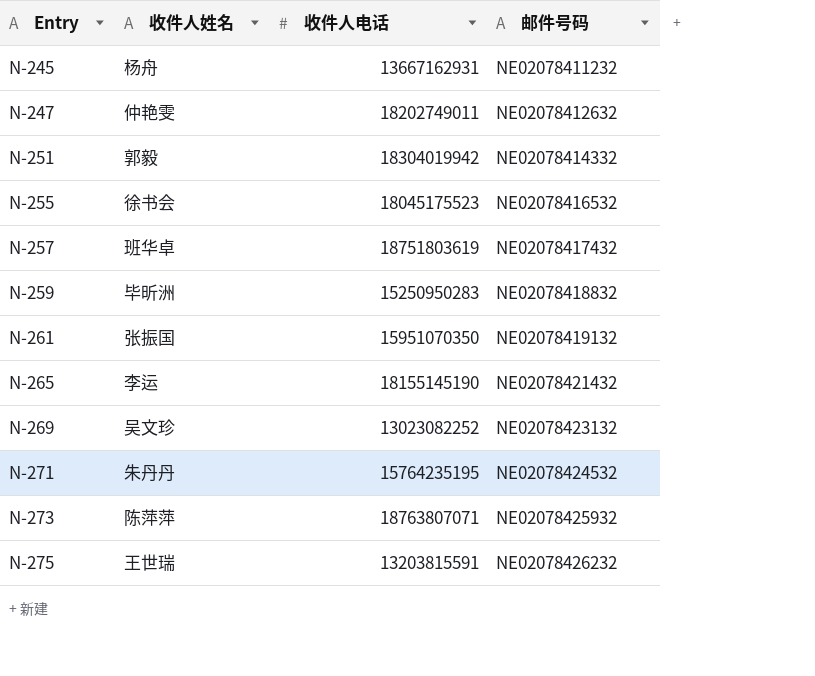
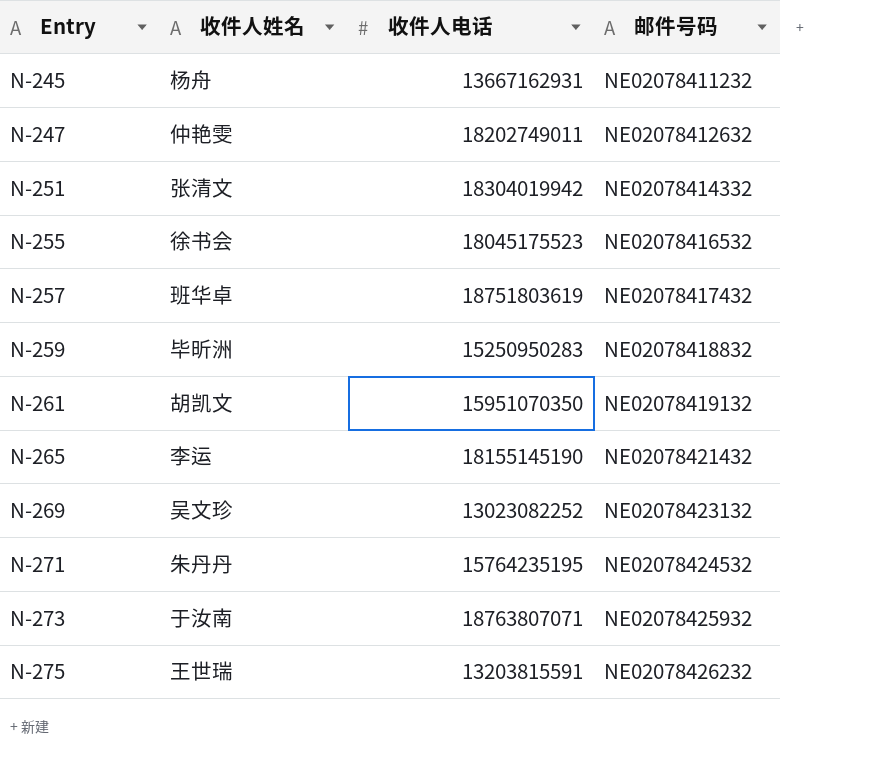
N-251 | 收件人姓名: 郭毅 -> 张清文
N-261 | 收件人姓名: 张振国 -> 胡凯文
N-273 | 收件人姓名: 陈萍萍 -> 于汝南

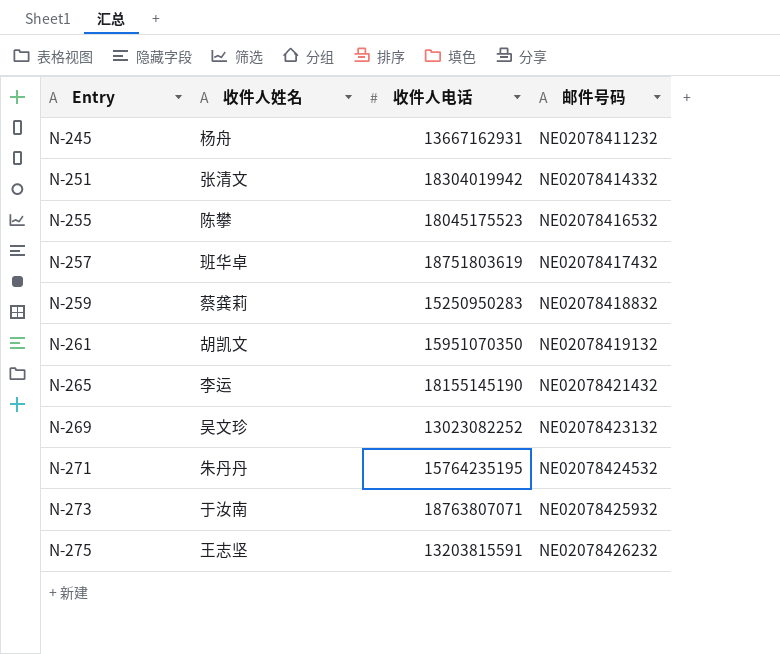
row N-247: 仲艳雯 | 18202749011 | NE02078412632 -> none
N-255 | 收件人姓名: 徐书会 -> 陈攀
N-259 | 收件人姓名: 毕昕洲 -> 蔡龚莉
N-275 | 收件人姓名: 王世瑞 -> 王志坚

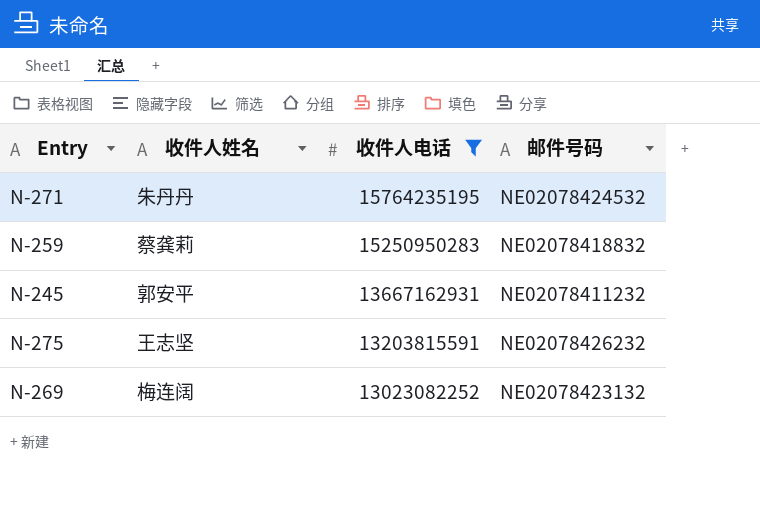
filter: none -> 收件人电话 <= 15764235195
row order: Entry ascending -> 收件人电话 descending
N-245 | 收件人姓名: 杨舟 -> 郭安平
N-269 | 收件人姓名: 吴文珍 -> 梅连阔

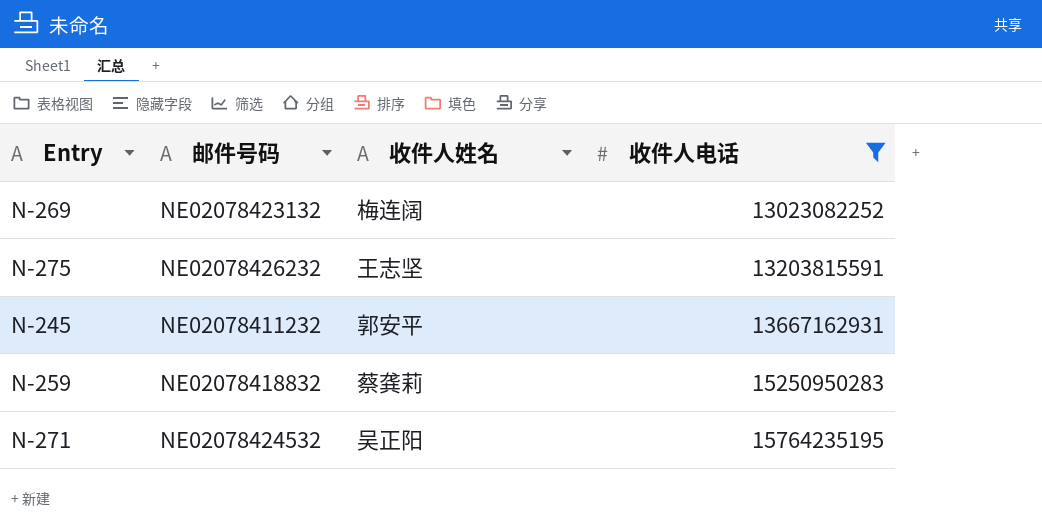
row order: 收件人电话 descending -> 收件人电话 ascending
column 邮件号码 | position: 4 -> 2
N-271 | 收件人姓名: 朱丹丹 -> 吴正阳

